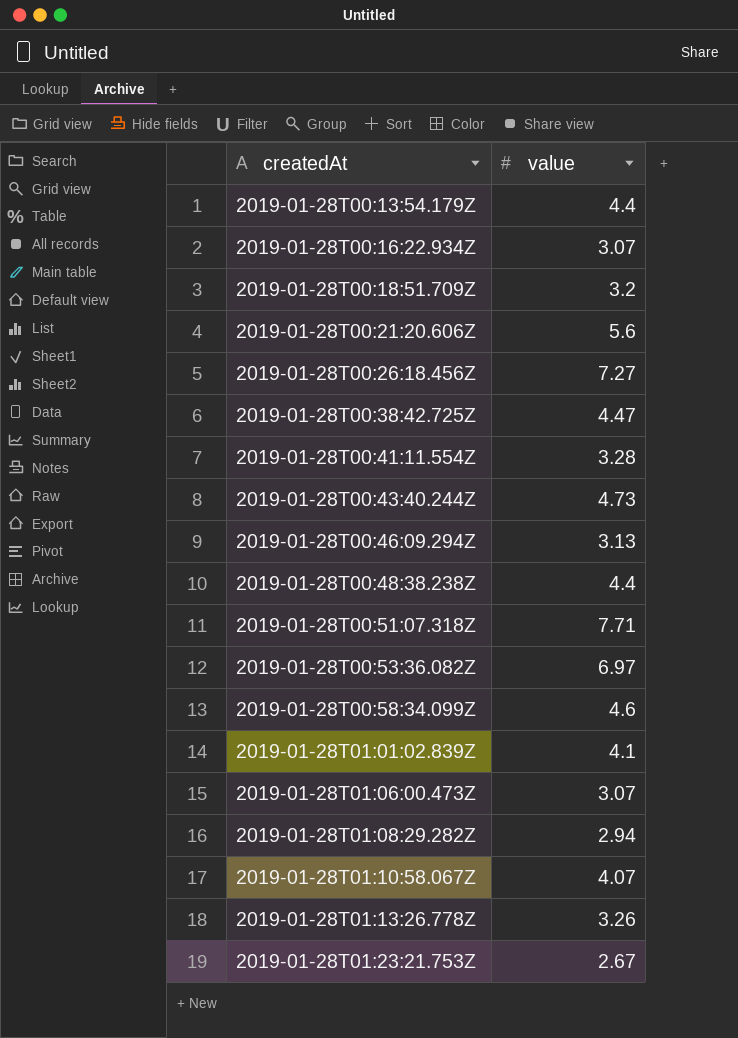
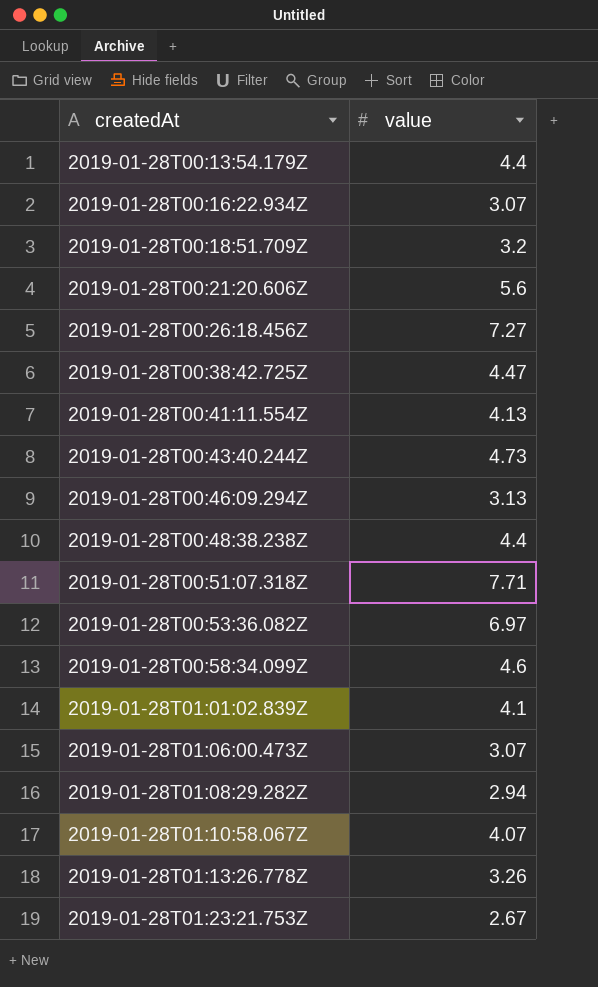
2019-01-28T00:41:11.554Z | value: 3.28 -> 4.13

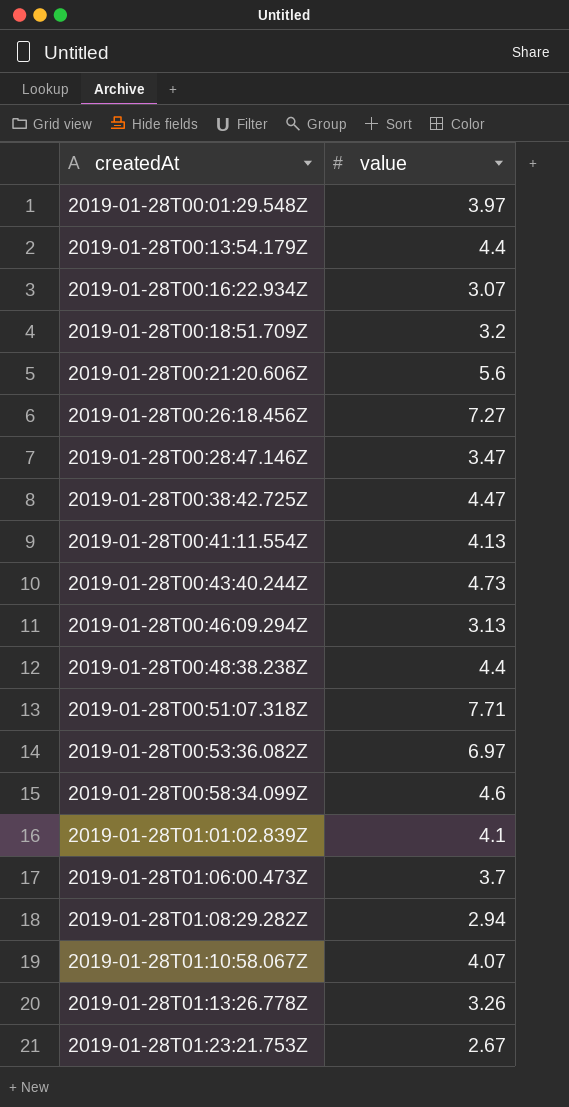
row 2019-01-28T00:01:29.548Z: none -> 3.97
row 2019-01-28T00:28:47.146Z: none -> 3.47
2019-01-28T01:06:00.473Z | value: 3.07 -> 3.7

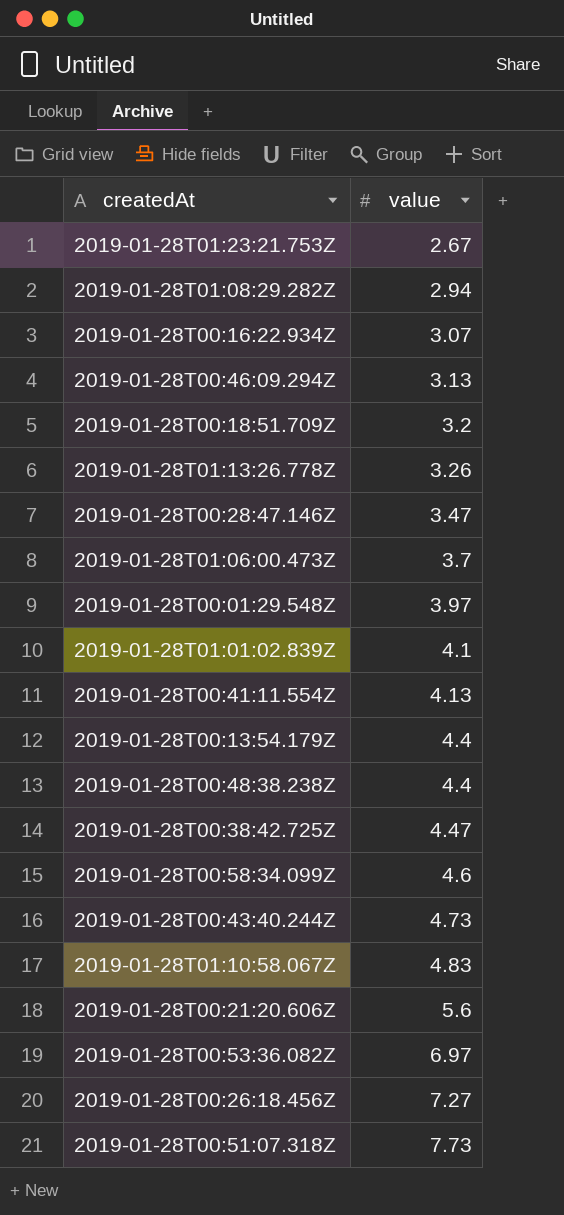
row order: createdAt ascending -> value ascending
2019-01-28T01:10:58.067Z | value: 4.07 -> 4.83
2019-01-28T00:51:07.318Z | value: 7.71 -> 7.73

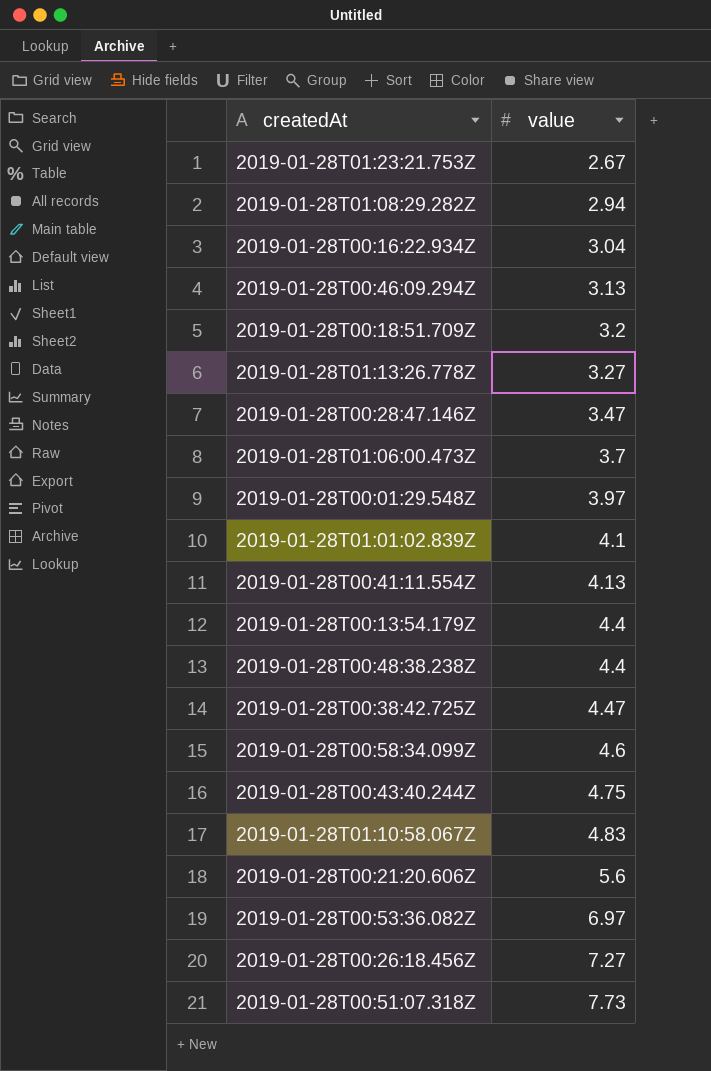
2019-01-28T00:16:22.934Z | value: 3.07 -> 3.04
2019-01-28T01:13:26.778Z | value: 3.26 -> 3.27
2019-01-28T00:43:40.244Z | value: 4.73 -> 4.75

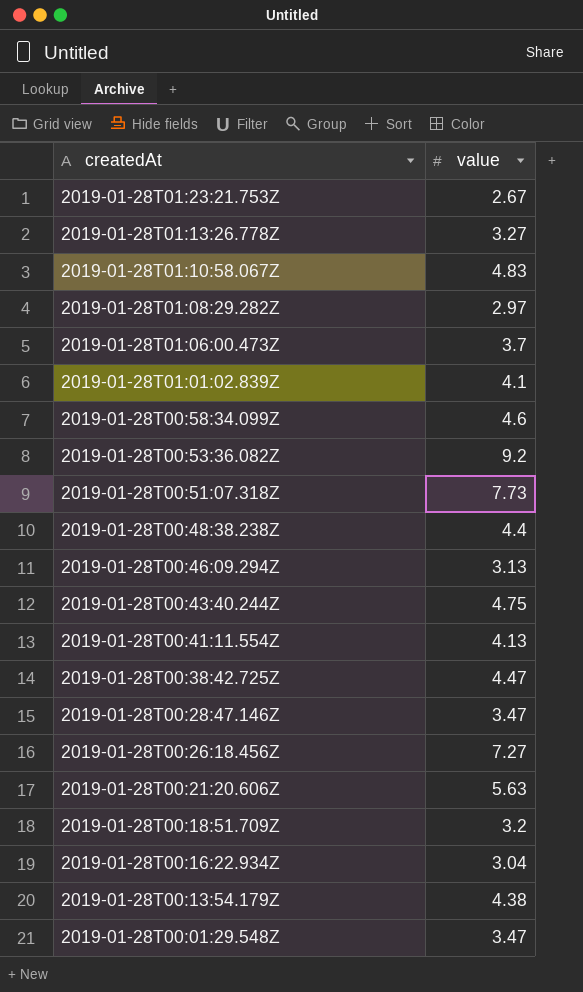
row order: value ascending -> createdAt descending
2019-01-28T01:08:29.282Z | value: 2.94 -> 2.97
2019-01-28T00:53:36.082Z | value: 6.97 -> 9.2
2019-01-28T00:21:20.606Z | value: 5.6 -> 5.63
2019-01-28T00:13:54.179Z | value: 4.4 -> 4.38
2019-01-28T00:01:29.548Z | value: 3.97 -> 3.47

